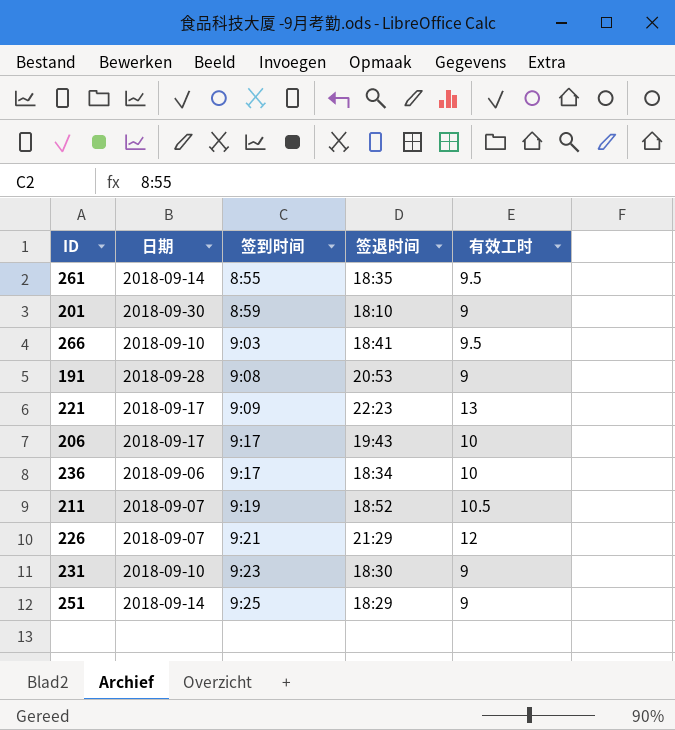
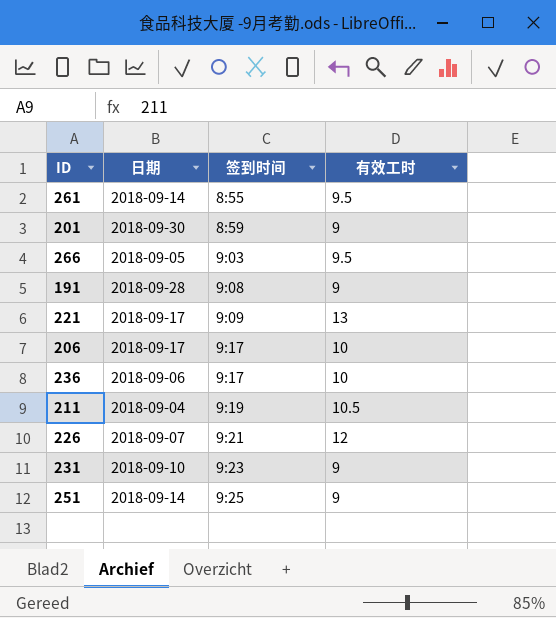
column 签退时间 | position: 4 -> none
266 | 日期: 2018-09-10 -> 2018-09-05
211 | 日期: 2018-09-07 -> 2018-09-04

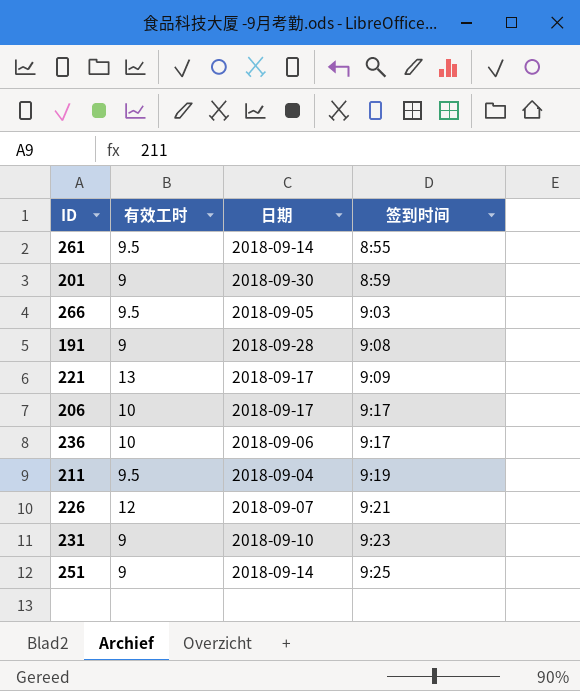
column 有效工时 | position: 4 -> 2
211 | 有效工时: 10.5 -> 9.5

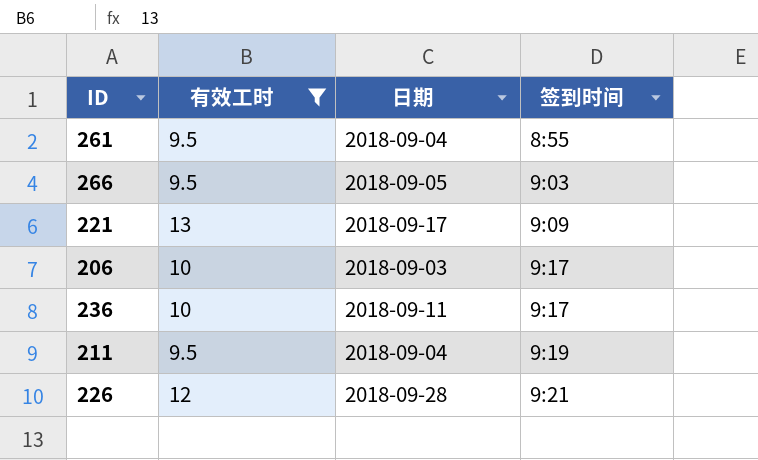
filter: none -> 有效工时 != 9
261 | 日期: 2018-09-14 -> 2018-09-04
206 | 日期: 2018-09-17 -> 2018-09-03
236 | 日期: 2018-09-06 -> 2018-09-11
226 | 日期: 2018-09-07 -> 2018-09-28

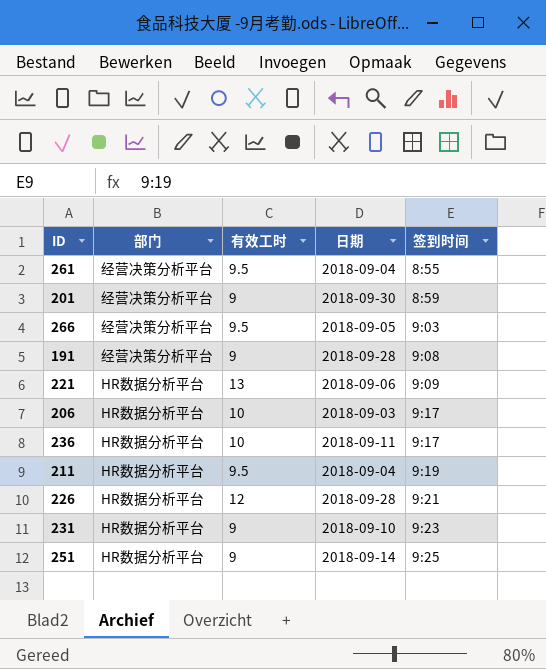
filter: 有效工时 != 9 -> none
column 部门 | position: none -> 2
221 | 日期: 2018-09-17 -> 2018-09-06

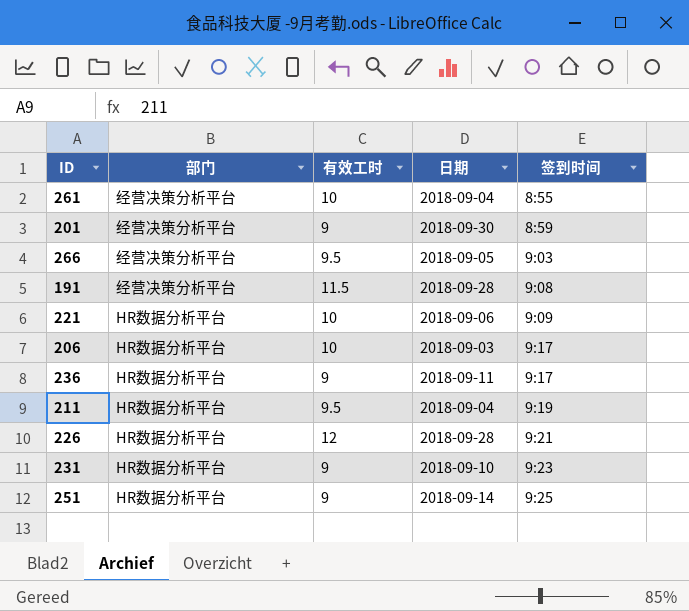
261 | 有效工时: 9.5 -> 10
191 | 有效工时: 9 -> 11.5
221 | 有效工时: 13 -> 10
236 | 有效工时: 10 -> 9

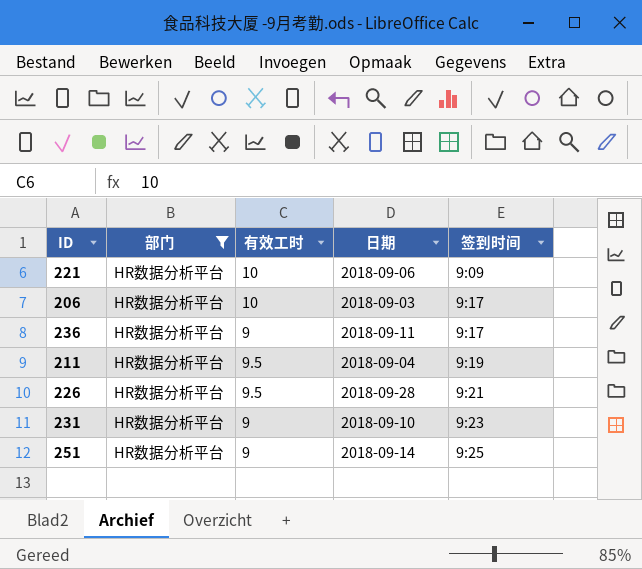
filter: none -> 部门 = HR数据分析平台
226 | 有效工时: 12 -> 9.5

